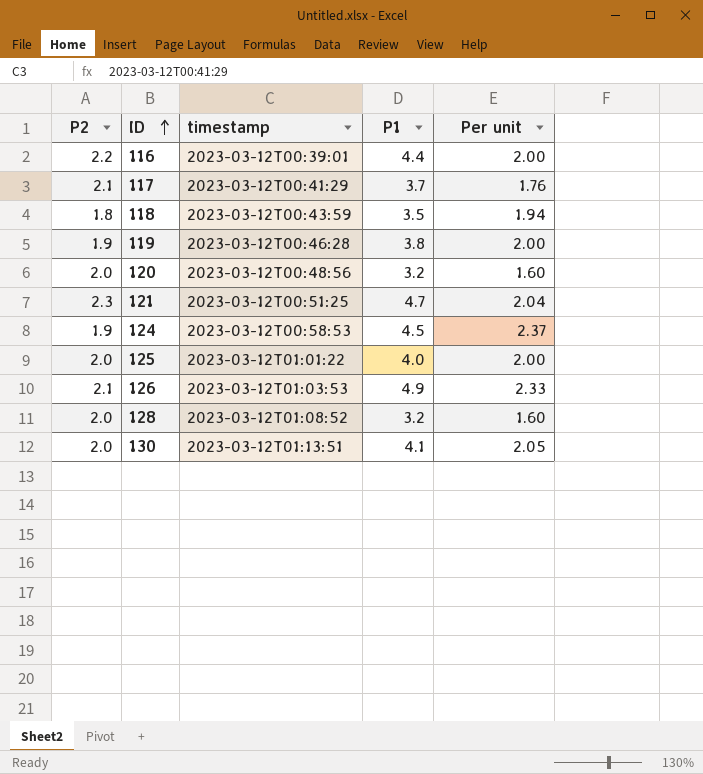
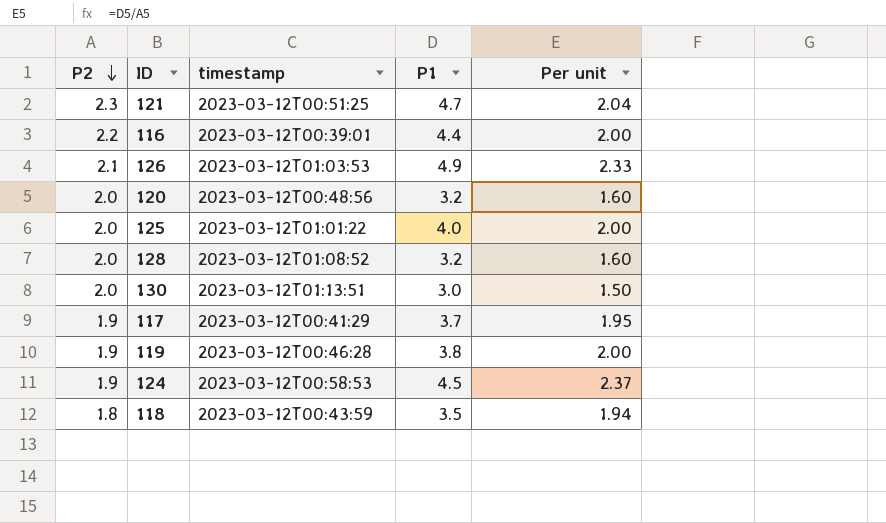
row order: ID ascending -> P2 descending
130 | P1: 4.1 -> 3.0
130 | Per unit: 2.05 -> 1.50
117 | P2: 2.1 -> 1.9
117 | Per unit: 1.76 -> 1.95

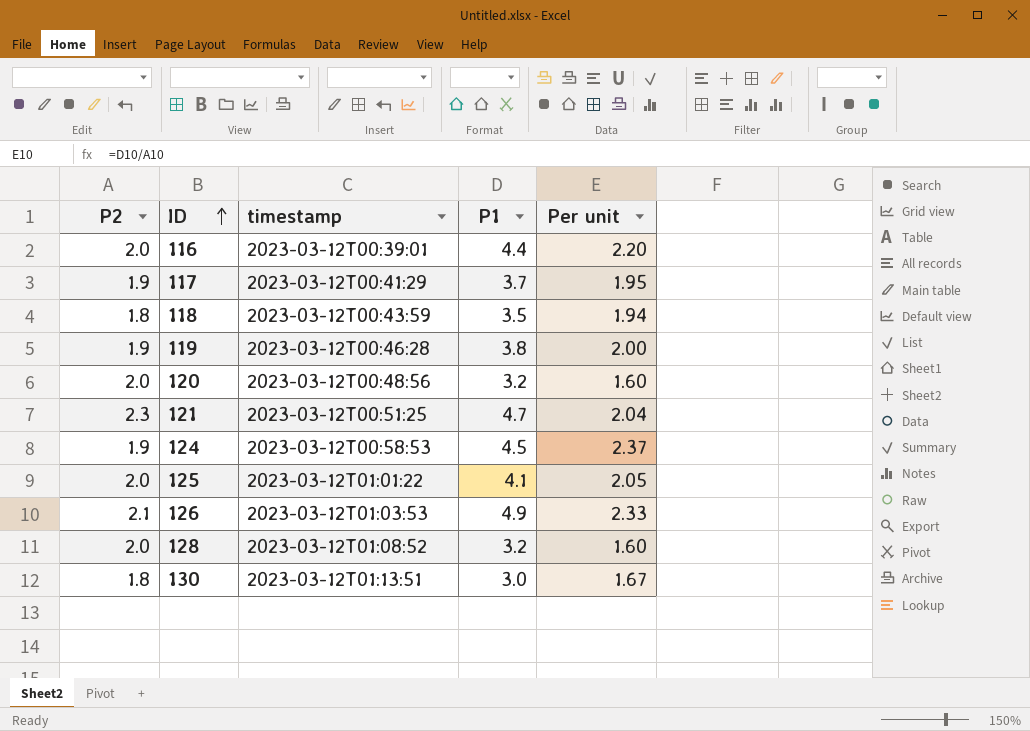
row order: P2 descending -> ID ascending
116 | P2: 2.2 -> 2.0
116 | Per unit: 2.00 -> 2.20
125 | P1: 4.0 -> 4.1
125 | Per unit: 2.00 -> 2.05
130 | P2: 2.0 -> 1.8
130 | Per unit: 1.50 -> 1.67

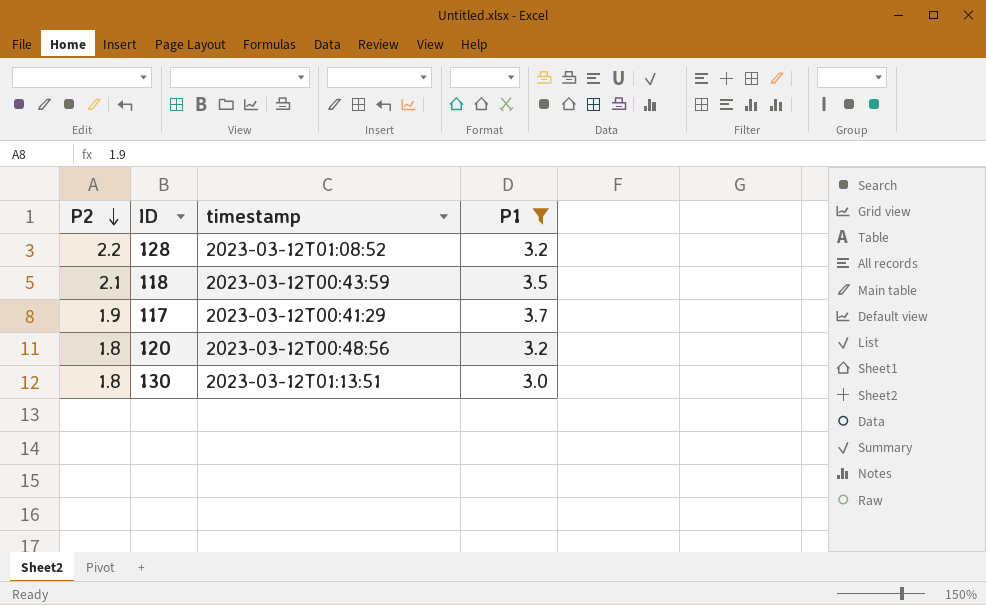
filter: none -> P1 <= 3.7
row order: ID ascending -> P2 descending
column Per unit | formula: [P1] / [P2] -> none
128 | P2: 2.0 -> 2.2
118 | P2: 1.8 -> 2.1
120 | P2: 2.0 -> 1.8

